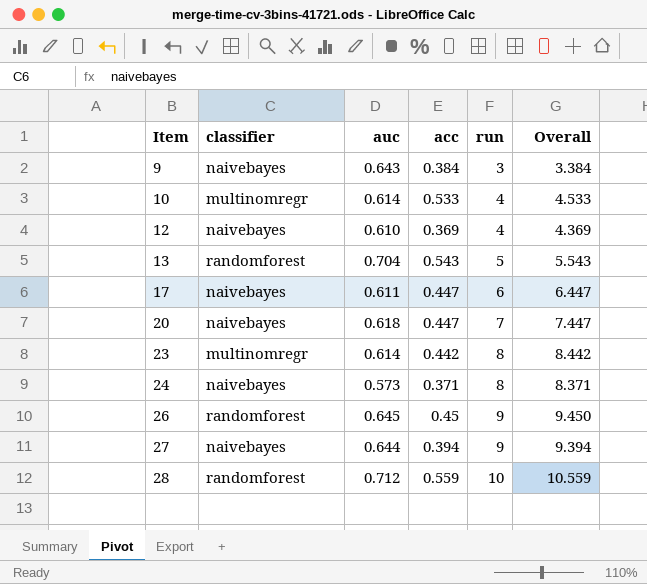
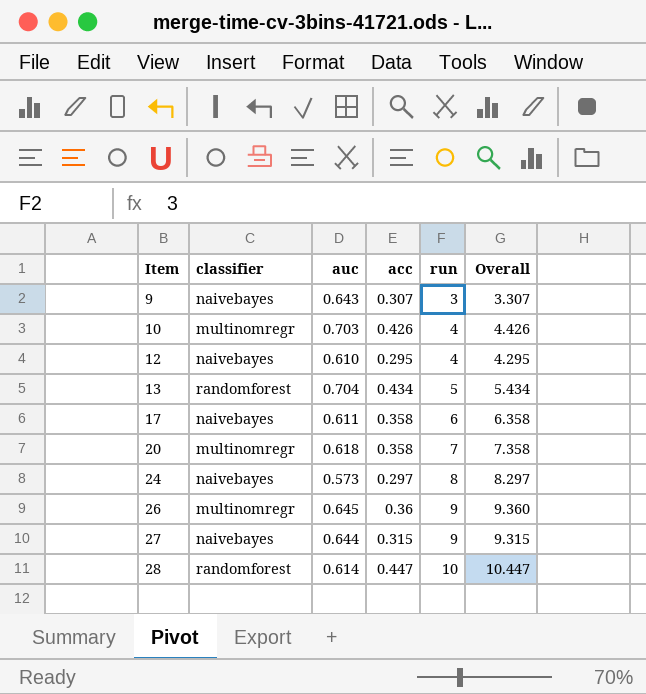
row 23: multinomregr | 0.614 | 0.442 | 8 | 8.442 -> none
9 | acc: 0.384 -> 0.307
9 | Overall: 3.384 -> 3.307
10 | auc: 0.614 -> 0.703
10 | acc: 0.533 -> 0.426
10 | Overall: 4.533 -> 4.426
12 | acc: 0.369 -> 0.295
12 | Overall: 4.369 -> 4.295
13 | acc: 0.543 -> 0.434
13 | Overall: 5.543 -> 5.434
17 | acc: 0.447 -> 0.358
17 | Overall: 6.447 -> 6.358
20 | classifier: naivebayes -> multinomregr
20 | acc: 0.447 -> 0.358
20 | Overall: 7.447 -> 7.358
24 | acc: 0.371 -> 0.297
24 | Overall: 8.371 -> 8.297
26 | classifier: randomforest -> multinomregr
26 | acc: 0.45 -> 0.36
26 | Overall: 9.450 -> 9.360
27 | acc: 0.394 -> 0.315
27 | Overall: 9.394 -> 9.315
28 | auc: 0.712 -> 0.614
28 | acc: 0.559 -> 0.447
28 | Overall: 10.559 -> 10.447

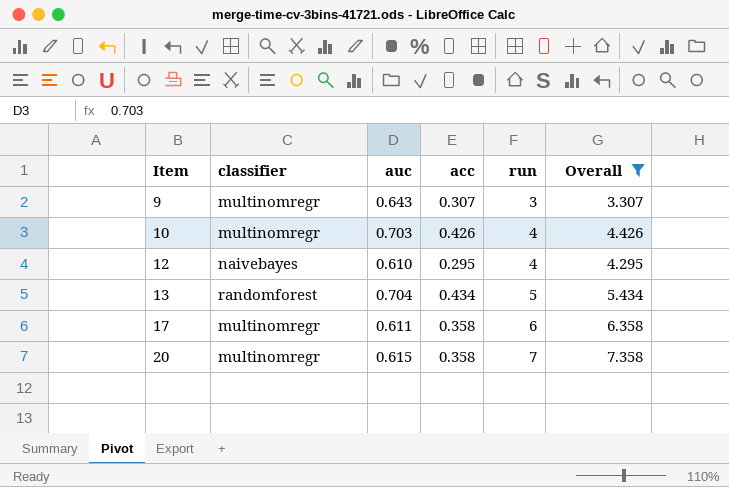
filter: none -> Overall <= 7.358
9 | classifier: naivebayes -> multinomregr
17 | classifier: naivebayes -> multinomregr
20 | auc: 0.618 -> 0.615

